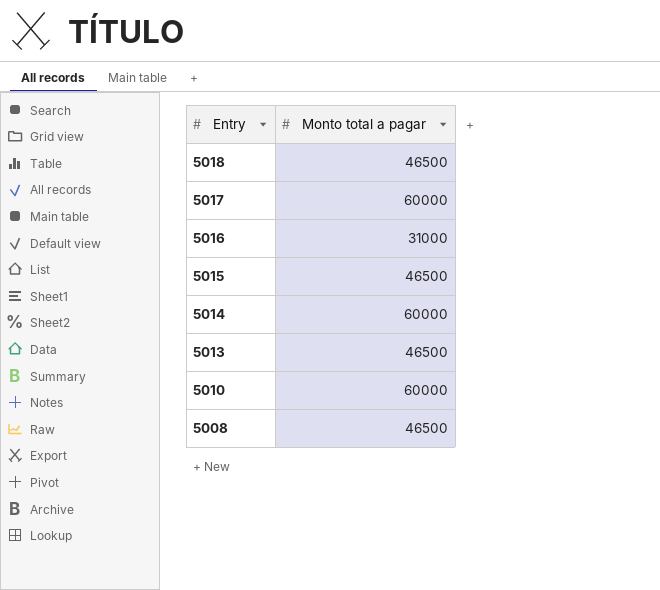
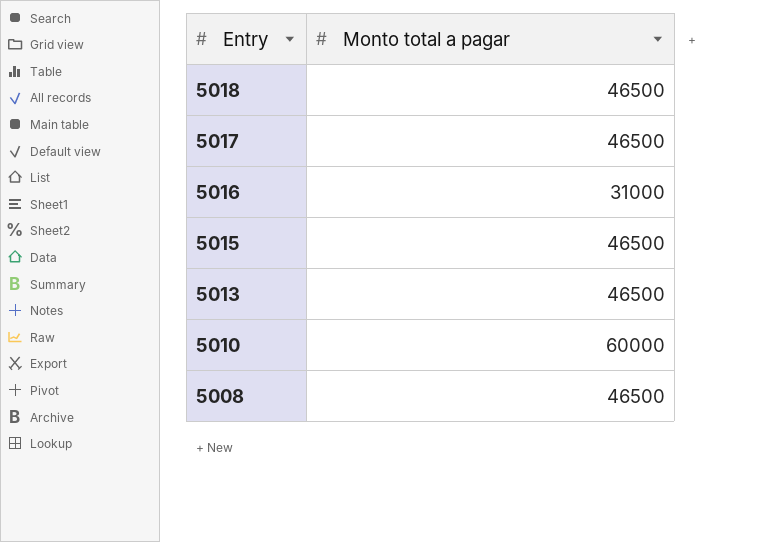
row 5014: 60000 -> none
5017 | Monto total a pagar: 60000 -> 46500

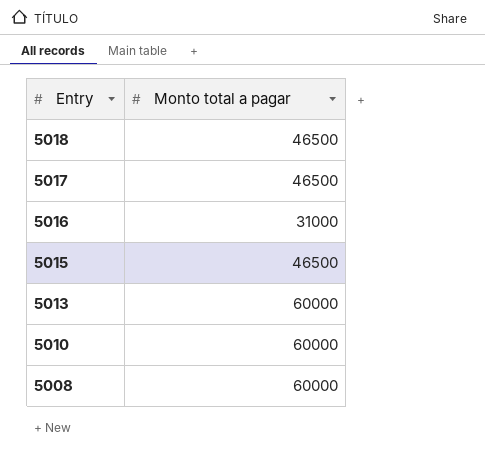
5013 | Monto total a pagar: 46500 -> 60000
5008 | Monto total a pagar: 46500 -> 60000

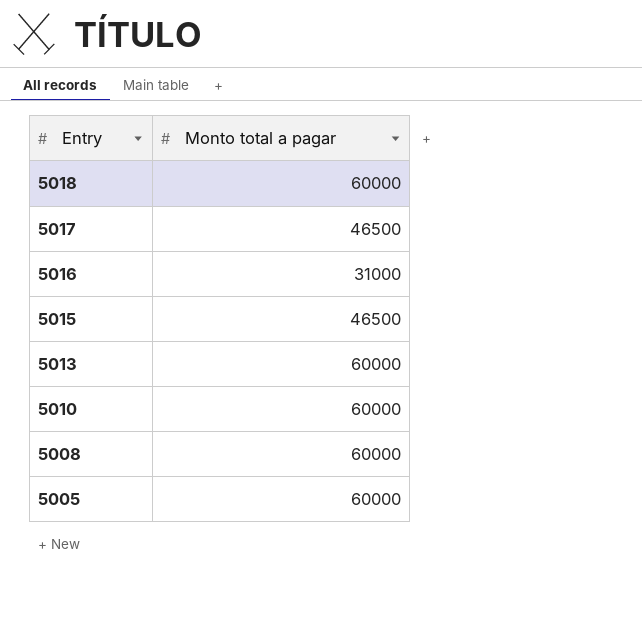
5018 | Monto total a pagar: 46500 -> 60000
row 5005: none -> 60000

